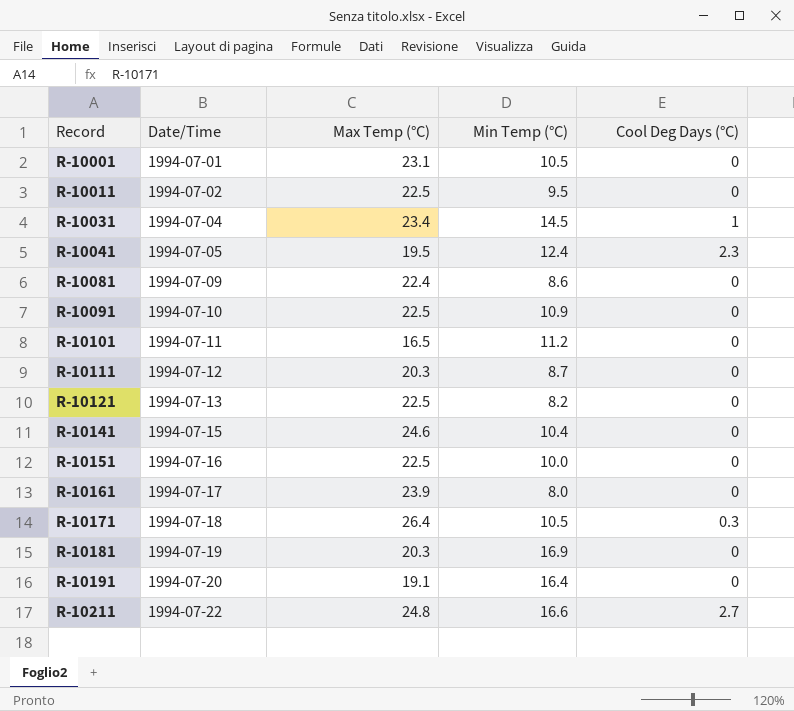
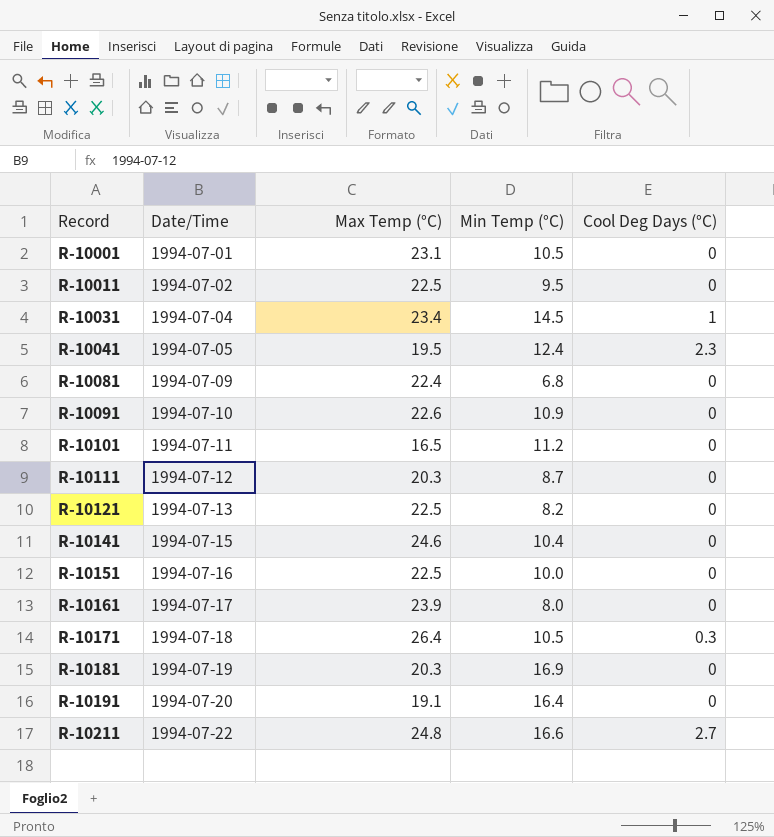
R-10081 | Min Temp (°C): 8.6 -> 6.8
R-10091 | Max Temp (°C): 22.5 -> 22.6

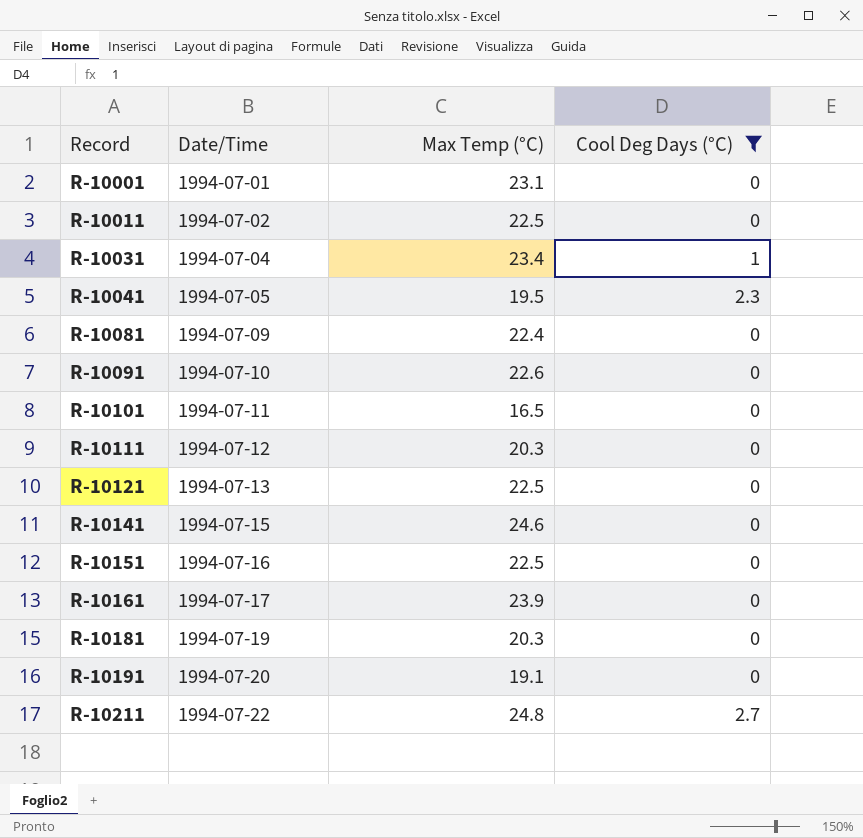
filter: none -> Cool Deg Days (°C) != 0.3
column Min Temp (°C) | position: 4 -> none

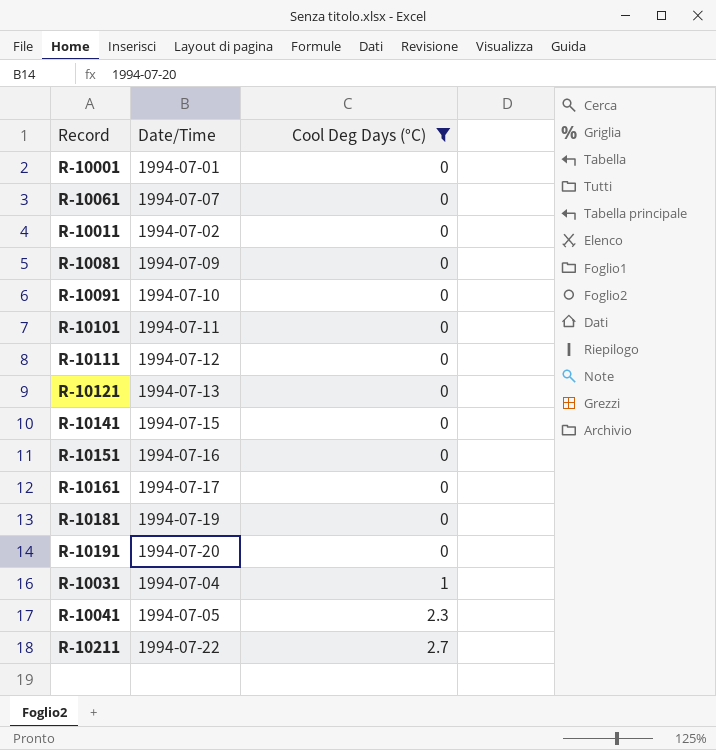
row order: Record ascending -> Cool Deg Days (°C) ascending
column Max Temp (°C) | position: 3 -> none
row R-10061: none -> 1994-07-07 | 0

